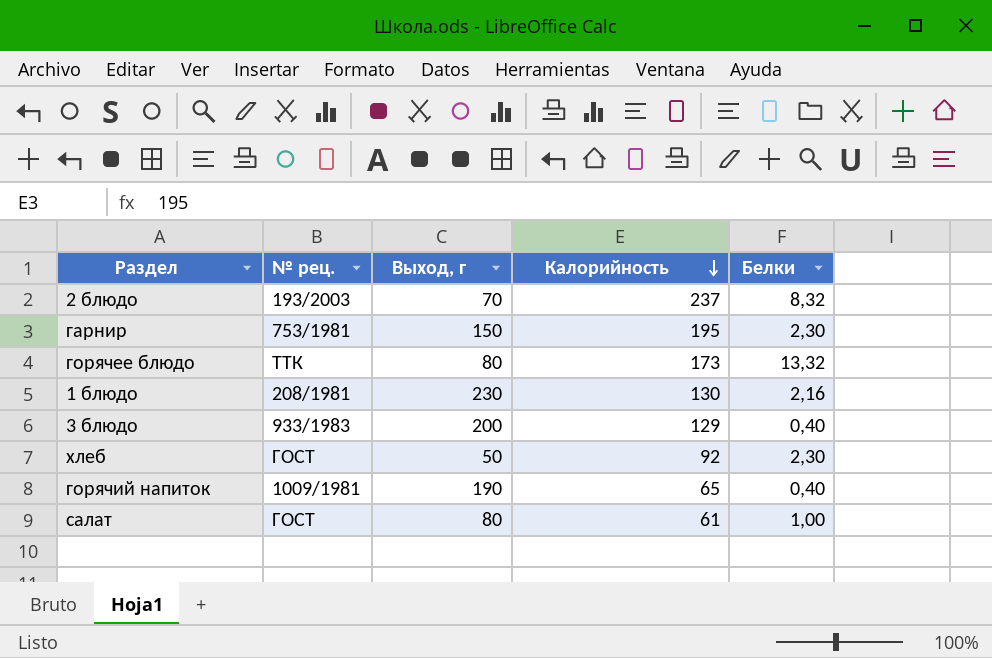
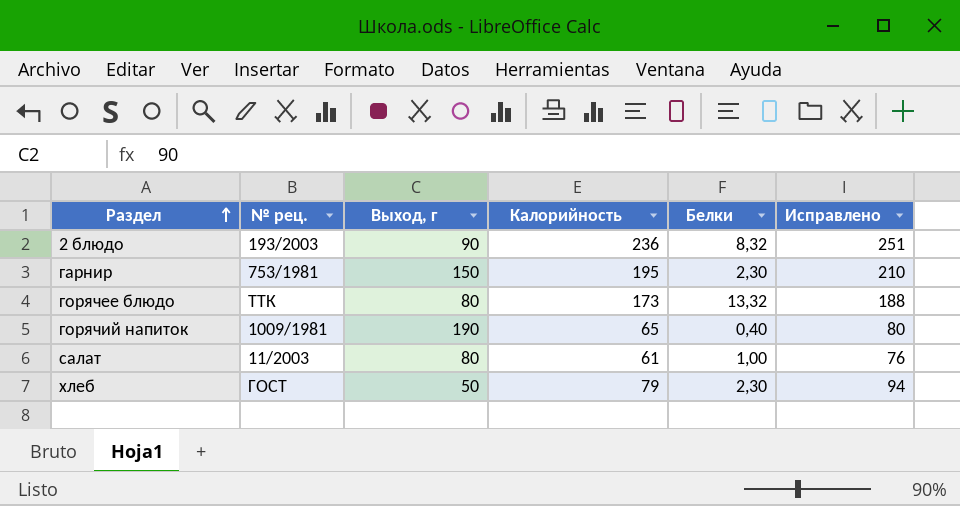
row order: Калорийность descending -> Раздел ascending
column Исправлено | formula: none -> [Калорийность] + 15
row 1 блюдо: 208/1981 | 230 | 130 | 2,16 -> none
row 3 блюдо: 933/1983 | 200 | 129 | 0,40 -> none
2 блюдо | Выход, г: 70 -> 90
2 блюдо | Калорийность: 237 -> 236
салат | № рец.: ГОСТ -> 11/2003
хлеб | Калорийность: 92 -> 79

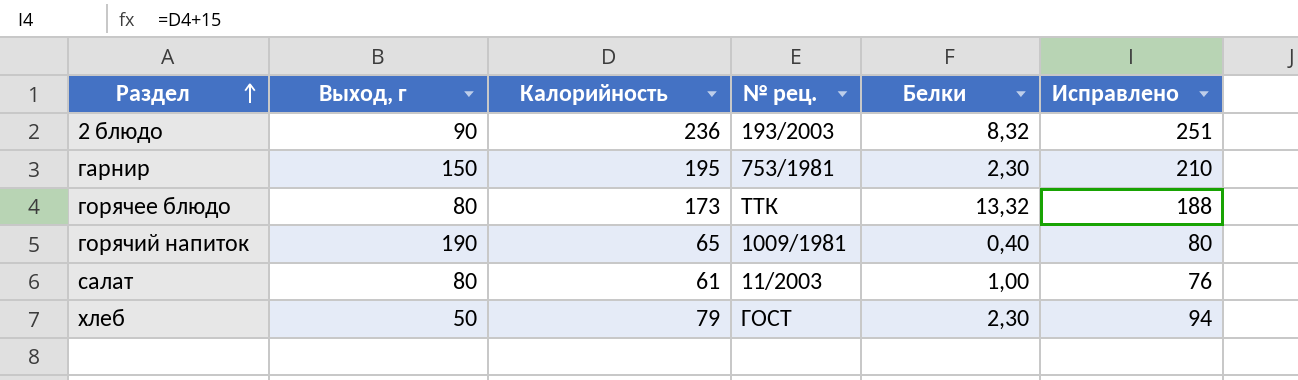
column № рец. | position: 2 -> 4

